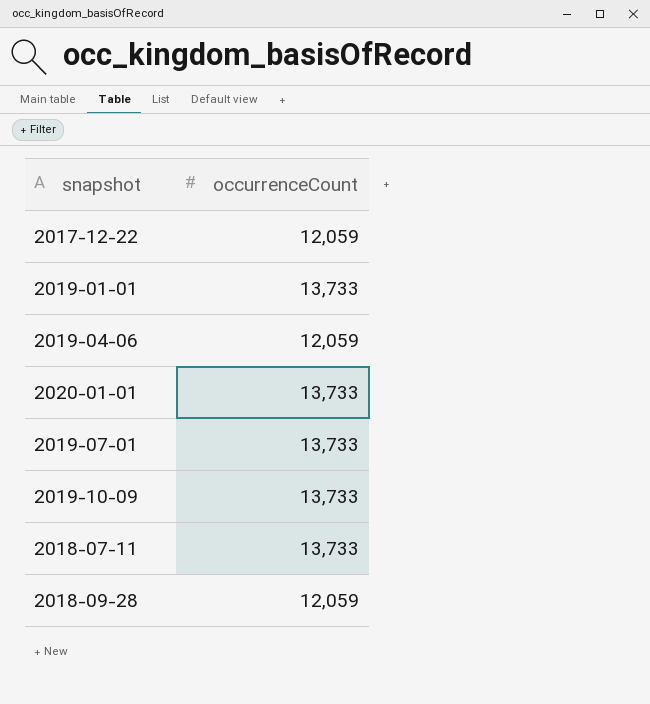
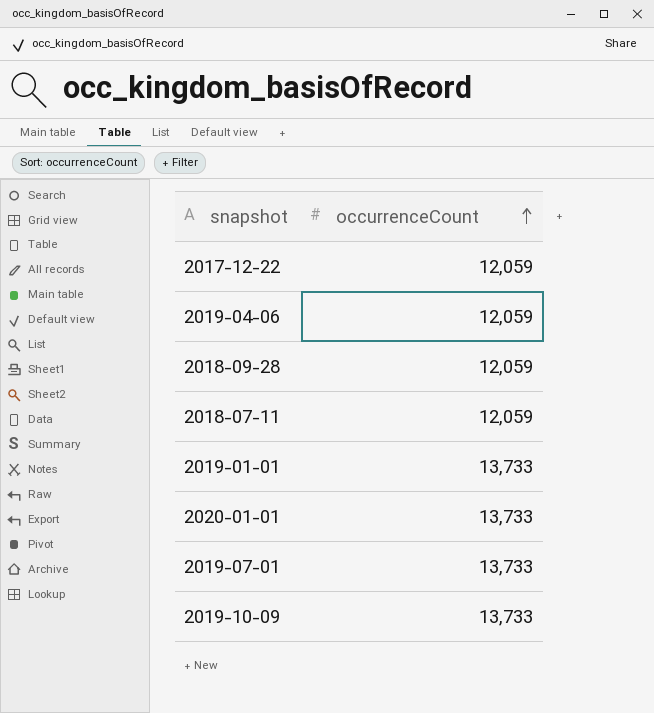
row order: none -> occurrenceCount ascending
2018-07-11 | occurrenceCount: 13,733 -> 12,059

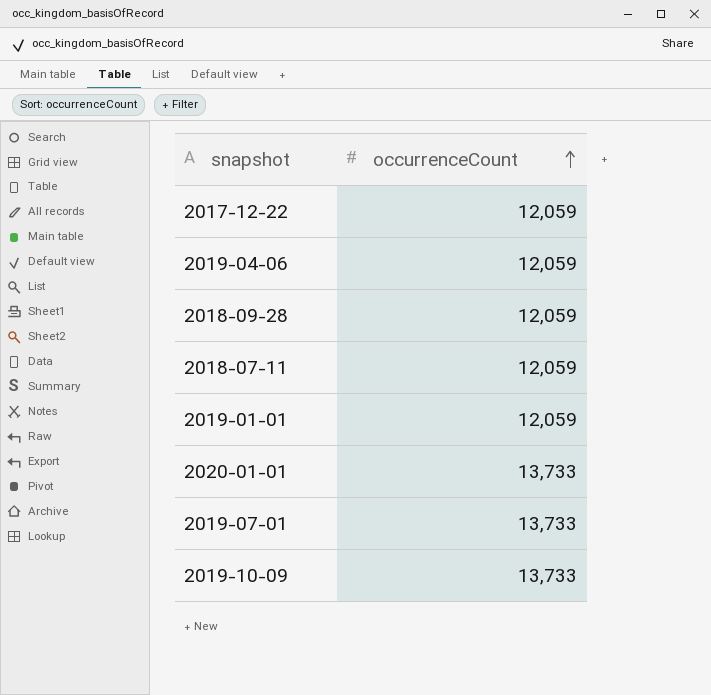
2019-01-01 | occurrenceCount: 13,733 -> 12,059

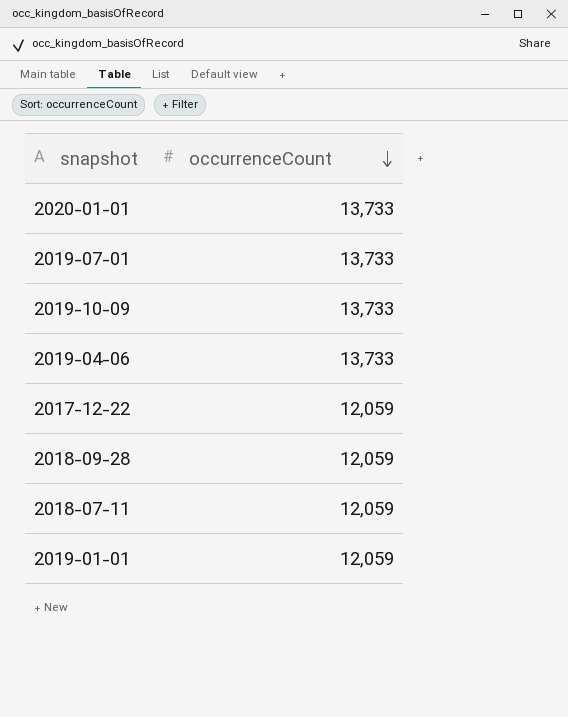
row order: occurrenceCount ascending -> occurrenceCount descending
2019-04-06 | occurrenceCount: 12,059 -> 13,733

